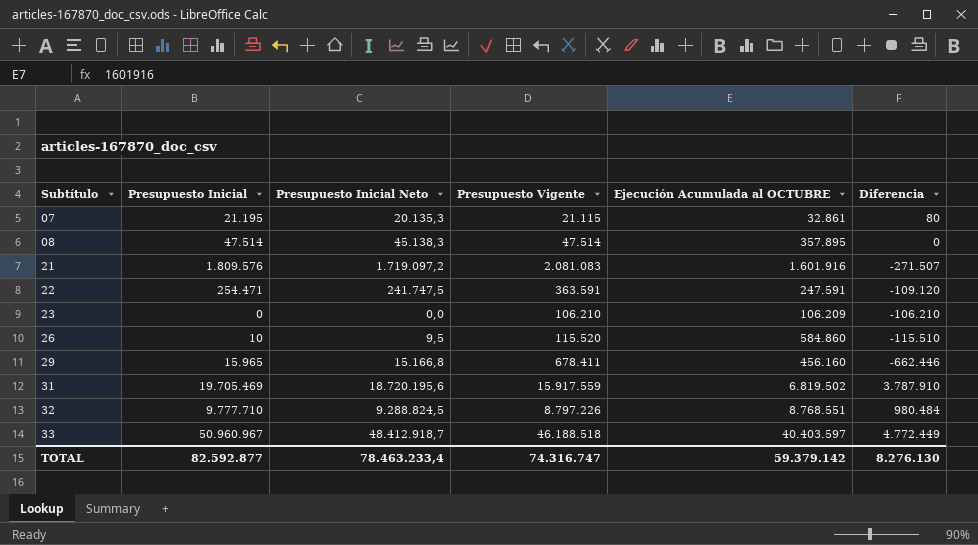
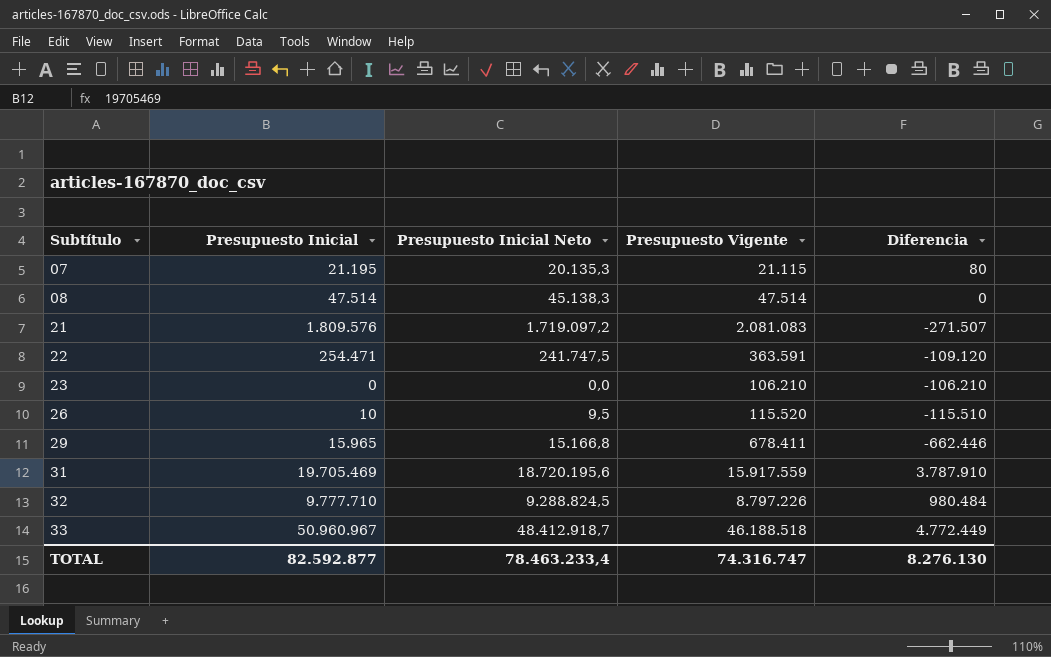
column Ejecución Acumulada al OCTUBRE | position: 5 -> none

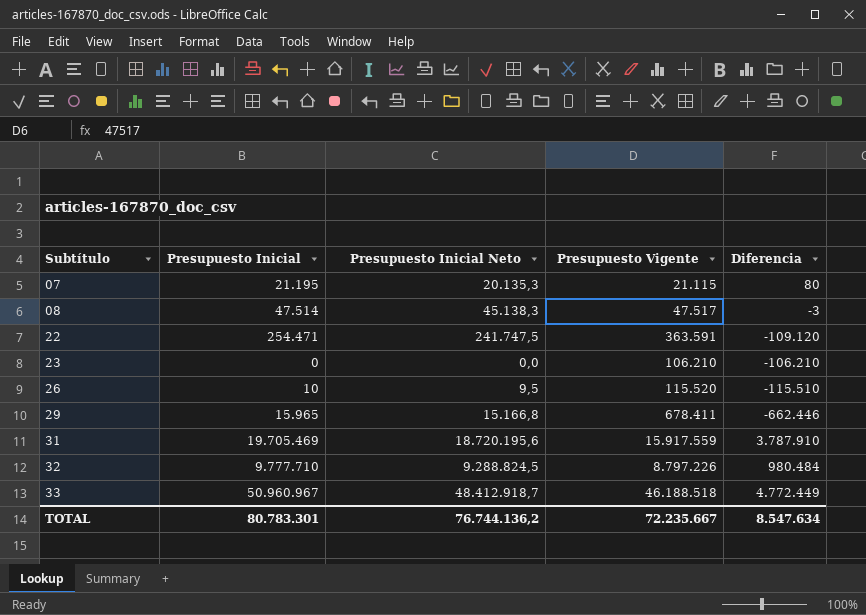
row 21: 1.809.576 | 1.719.097,2 | 2.081.083 | -271.507 -> none
08 | Presupuesto Vigente: 47.514 -> 47.517
08 | Diferencia: 0 -> -3
TOTAL | Presupuesto Inicial: 82.592.877 -> 80.783.301
TOTAL | Presupuesto Inicial Neto: 78.463.233,4 -> 76.744.136,2
TOTAL | Presupuesto Vigente: 74.316.747 -> 72.235.667
TOTAL | Diferencia: 8.276.130 -> 8.547.634

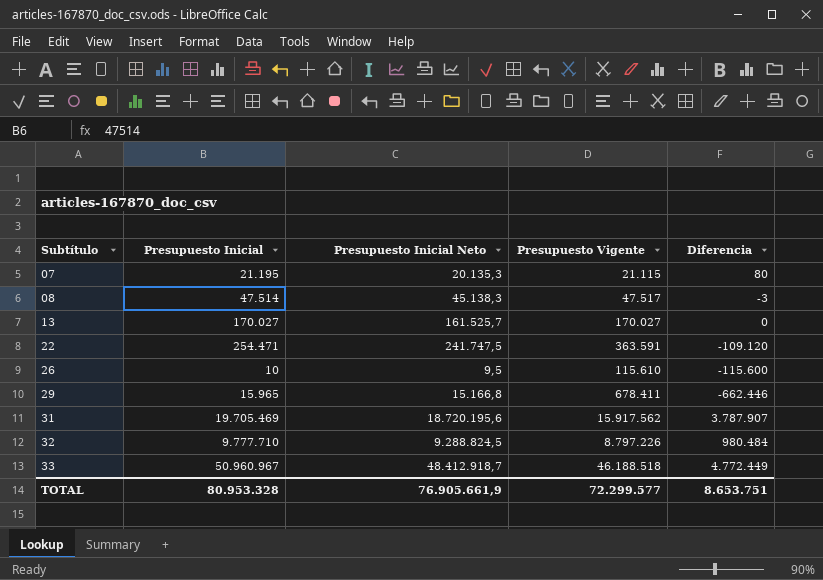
row 23: 0 | 0,0 | 106.210 | -106.210 -> none
row 13: none -> 170.027 | 161.525,7 | 170.027 | 0
26 | Presupuesto Vigente: 115.520 -> 115.610
26 | Diferencia: -115.510 -> -115.600
31 | Presupuesto Vigente: 15.917.559 -> 15.917.562
31 | Diferencia: 3.787.910 -> 3.787.907
TOTAL | Presupuesto Inicial: 80.783.301 -> 80.953.328
TOTAL | Presupuesto Inicial Neto: 76.744.136,2 -> 76.905.661,9
TOTAL | Presupuesto Vigente: 72.235.667 -> 72.299.577
TOTAL | Diferencia: 8.547.634 -> 8.653.751

